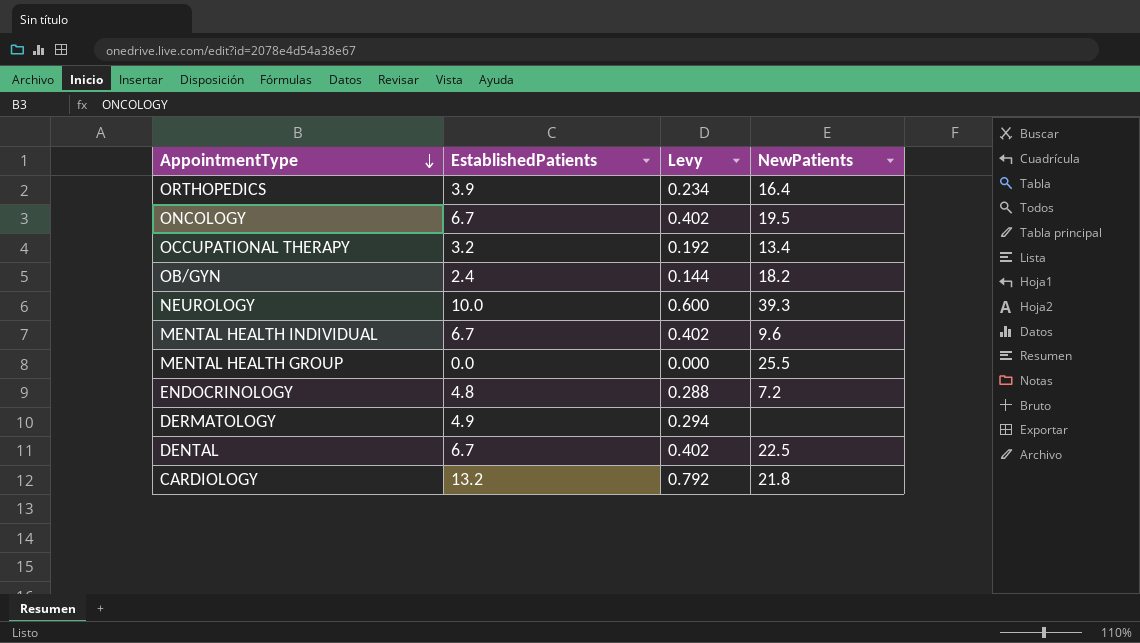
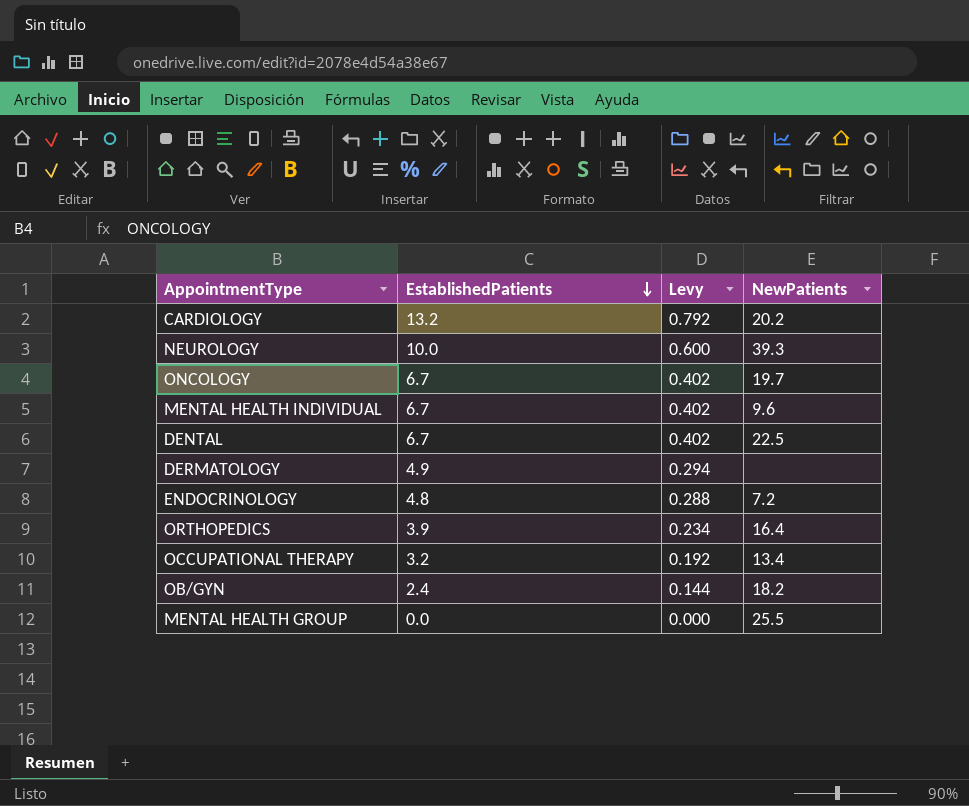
row order: AppointmentType descending -> EstablishedPatients descending
CARDIOLOGY | NewPatients: 21.8 -> 20.2
ONCOLOGY | NewPatients: 19.5 -> 19.7

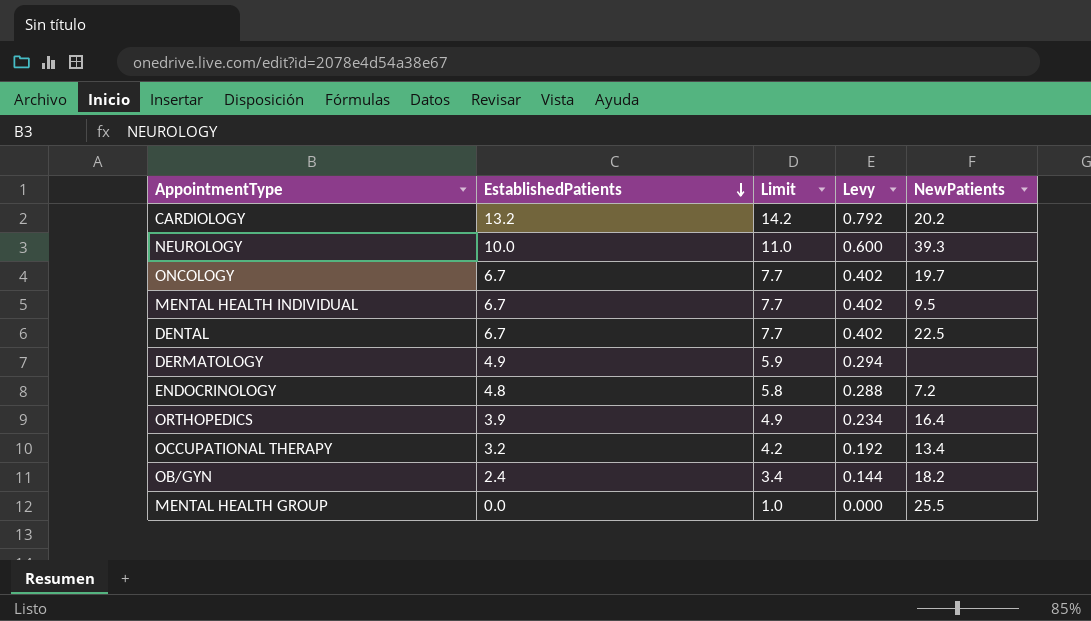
column Limit | formula: none -> [EstablishedPatients] + 1
MENTAL HEALTH INDIVIDUAL | NewPatients: 9.6 -> 9.5

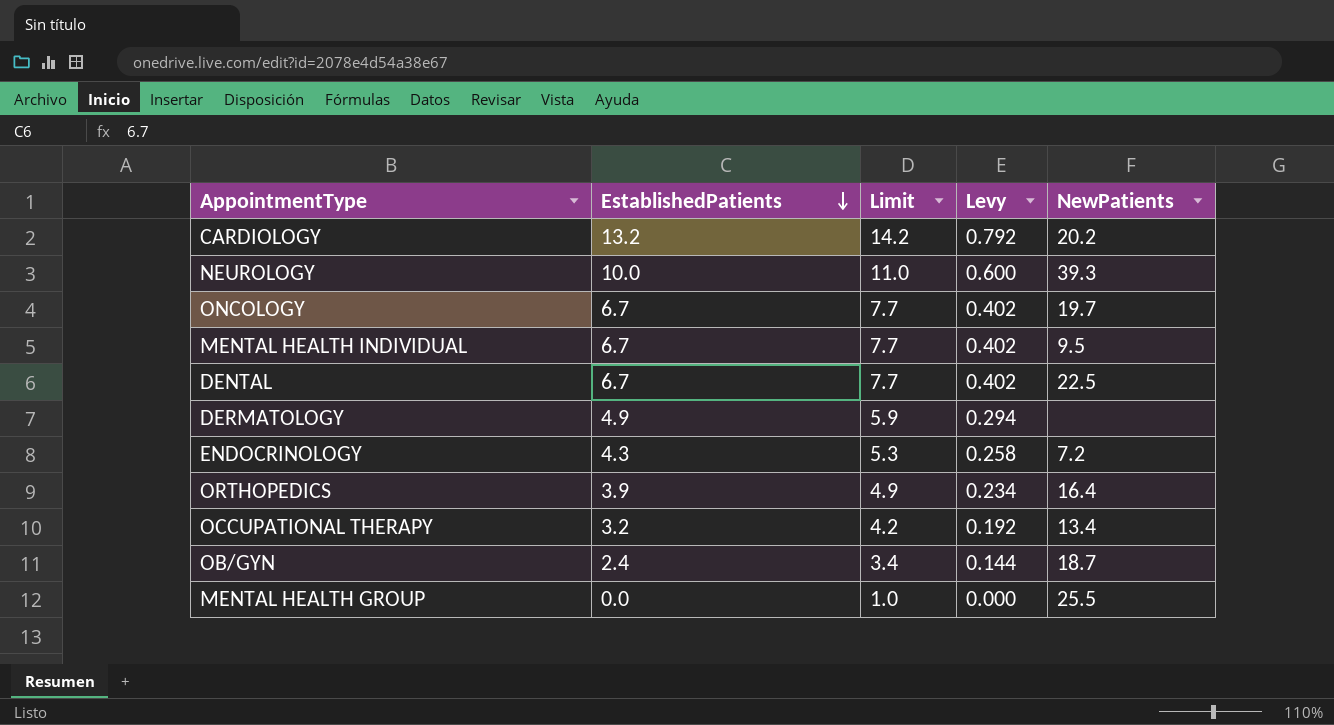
ENDOCRINOLOGY | EstablishedPatients: 4.8 -> 4.3
ENDOCRINOLOGY | Limit: 5.8 -> 5.3
ENDOCRINOLOGY | Levy: 0.288 -> 0.258
OB/GYN | NewPatients: 18.2 -> 18.7

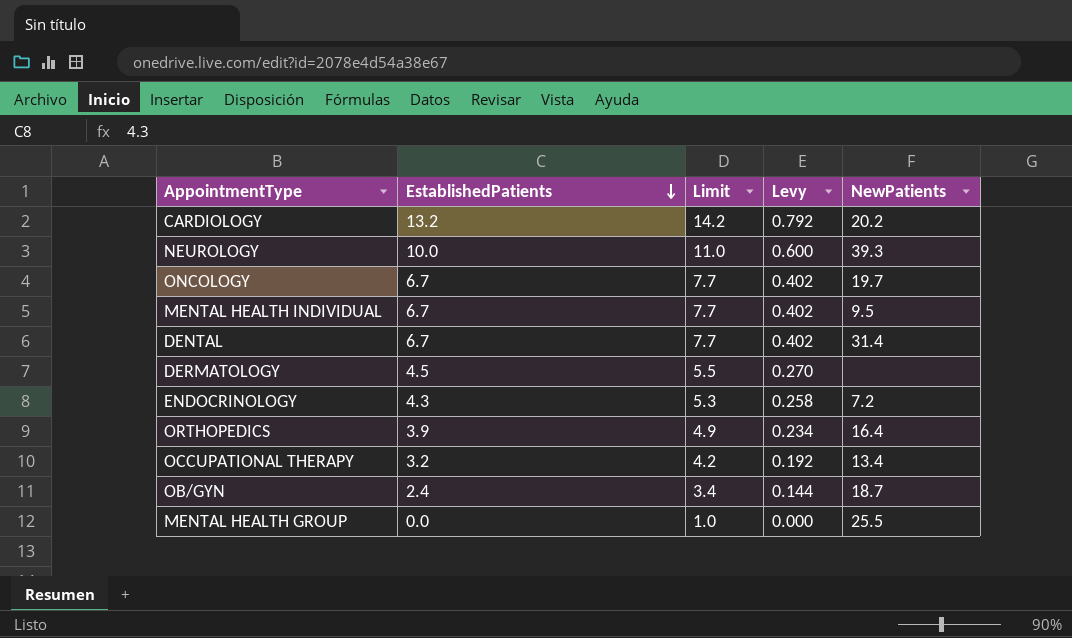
DENTAL | NewPatients: 22.5 -> 31.4
DERMATOLOGY | EstablishedPatients: 4.9 -> 4.5
DERMATOLOGY | Limit: 5.9 -> 5.5
DERMATOLOGY | Levy: 0.294 -> 0.270

